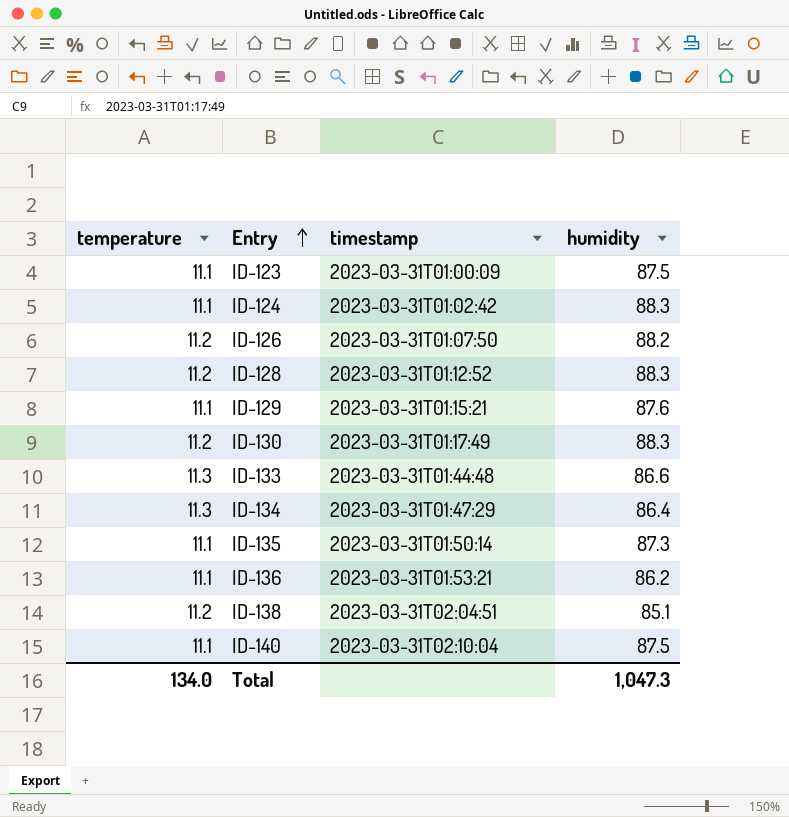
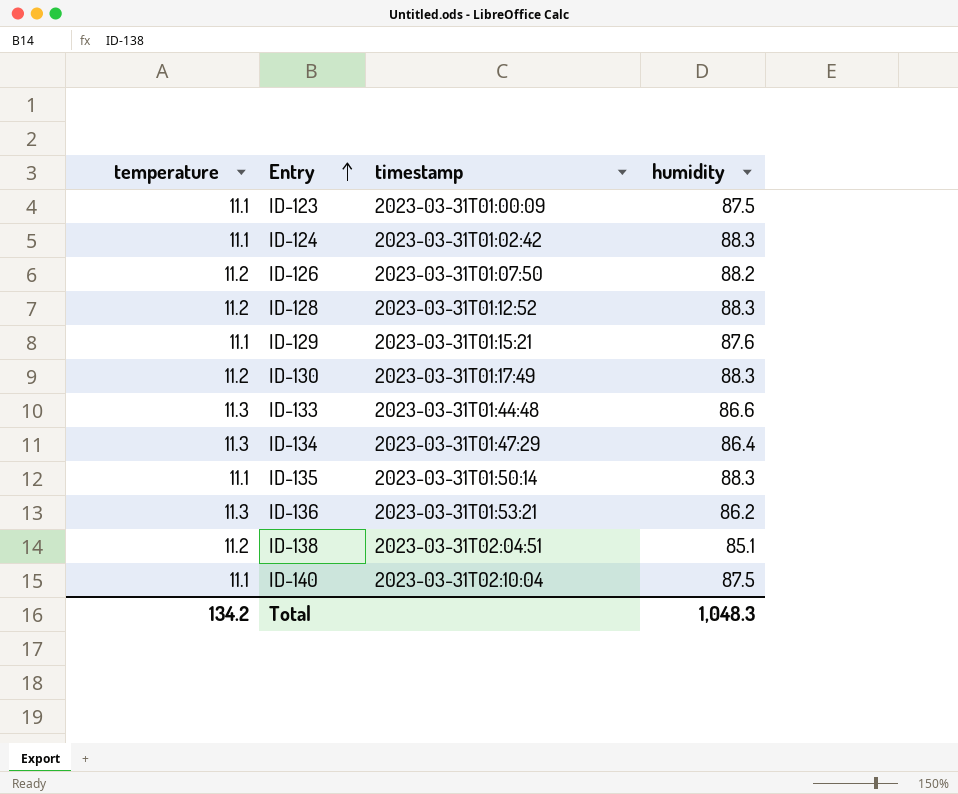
ID-135 | humidity: 87.3 -> 88.3
ID-136 | temperature: 11.1 -> 11.3
Total | temperature: 134.0 -> 134.2
Total | humidity: 1,047.3 -> 1,048.3

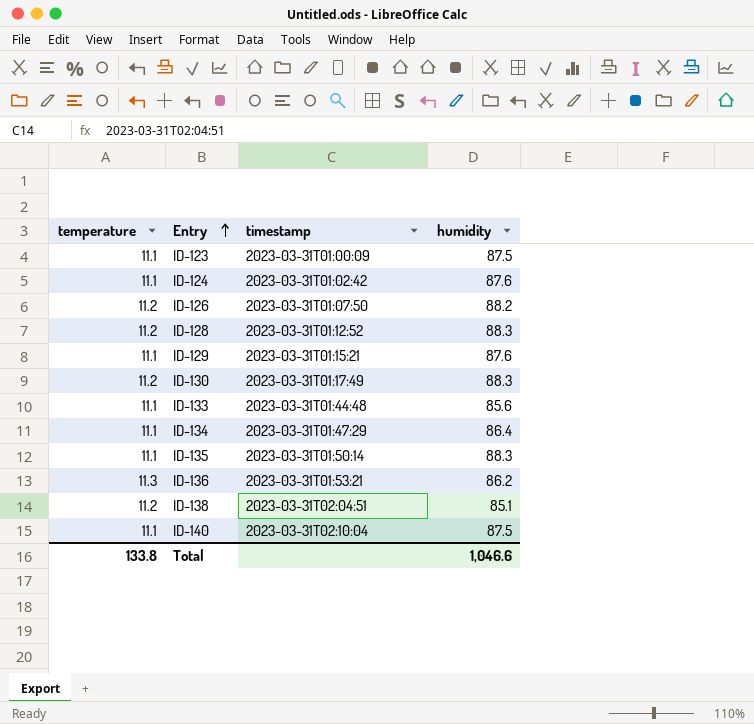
ID-124 | humidity: 88.3 -> 87.6
ID-133 | temperature: 11.3 -> 11.1
ID-133 | humidity: 86.6 -> 85.6
ID-134 | temperature: 11.3 -> 11.1
Total | temperature: 134.2 -> 133.8
Total | humidity: 1,048.3 -> 1,046.6

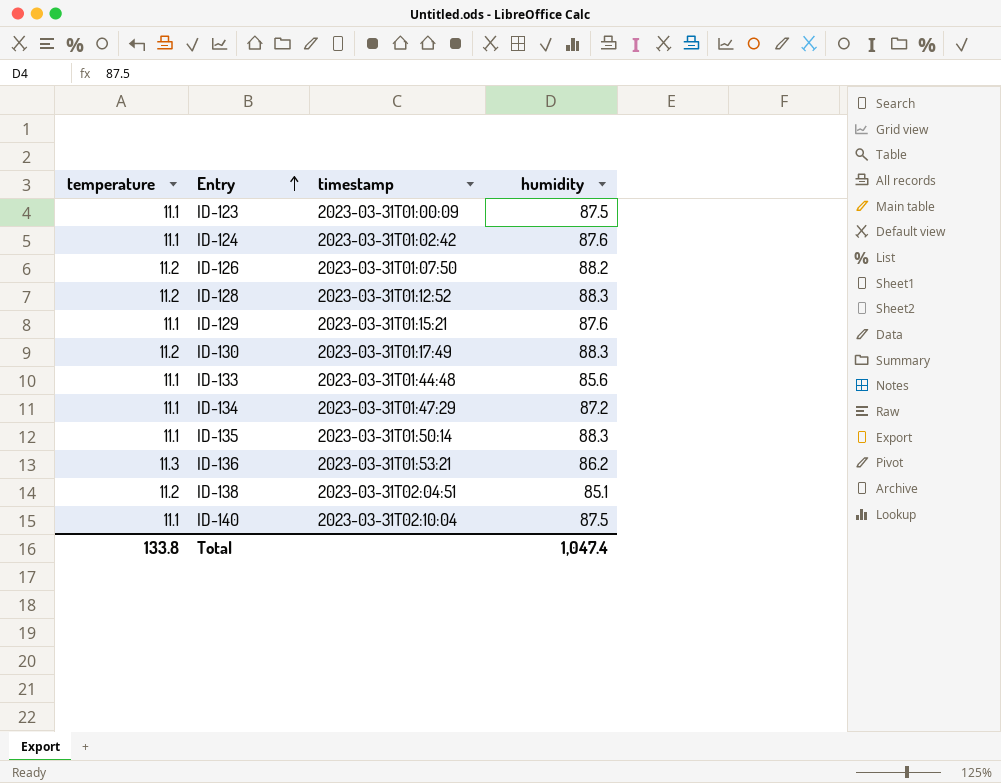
ID-134 | humidity: 86.4 -> 87.2
Total | humidity: 1,046.6 -> 1,047.4

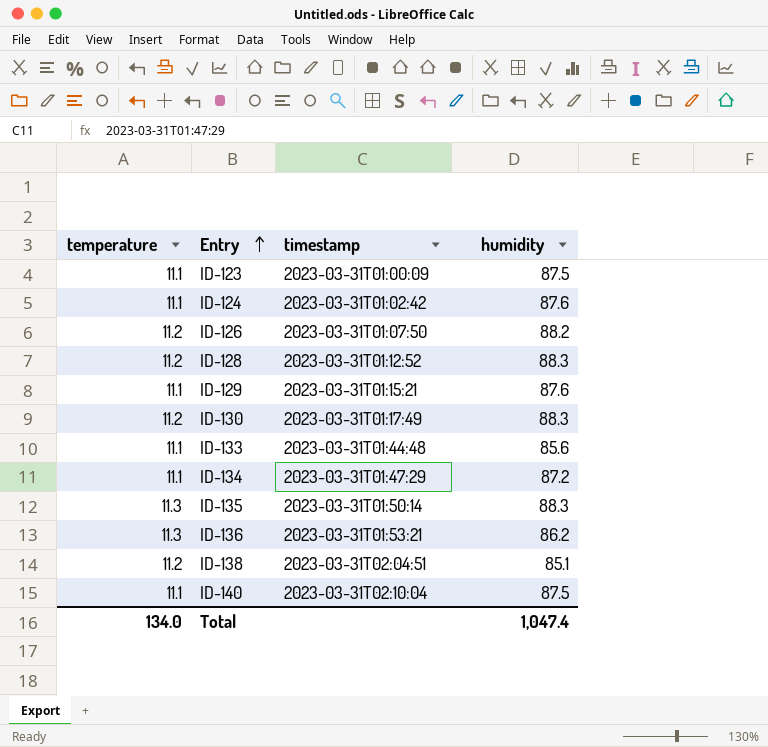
ID-135 | temperature: 11.1 -> 11.3
Total | temperature: 133.8 -> 134.0

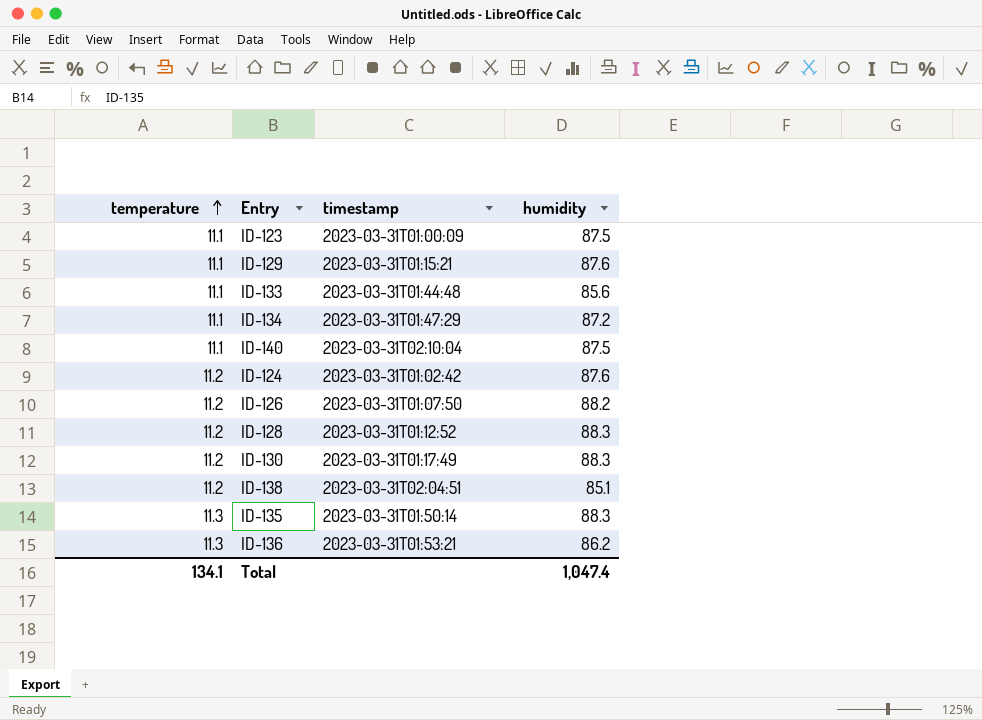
row order: Entry ascending -> temperature ascending
ID-124 | temperature: 11.1 -> 11.2
Total | temperature: 134.0 -> 134.1

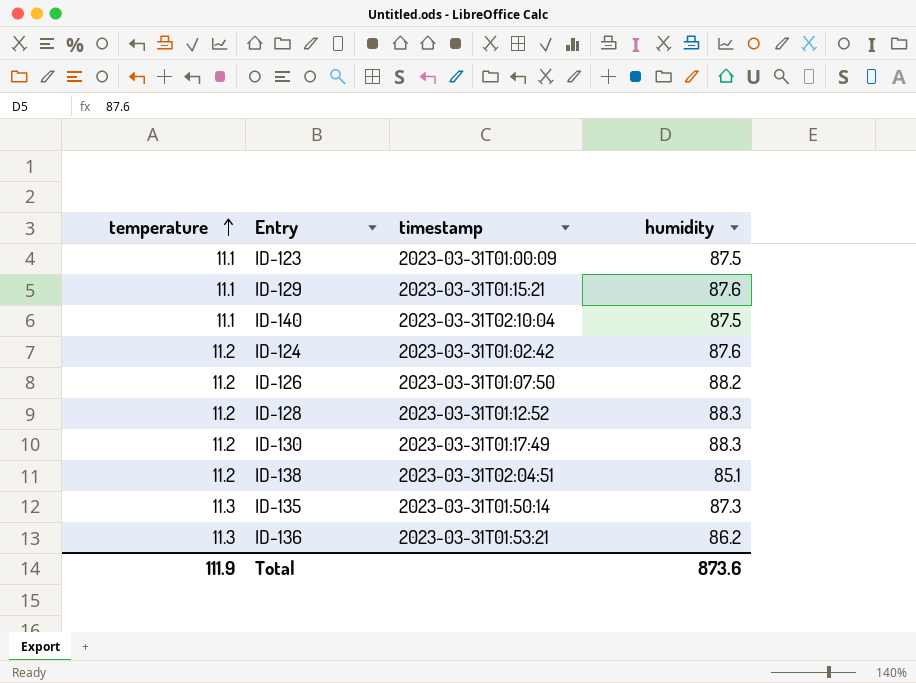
row ID-133: 11.1 | 2023-03-31T01:44:48 | 85.6 -> none
row ID-134: 11.1 | 2023-03-31T01:47:29 | 87.2 -> none
ID-135 | humidity: 88.3 -> 87.3
Total | temperature: 134.1 -> 111.9
Total | humidity: 1,047.4 -> 873.6

